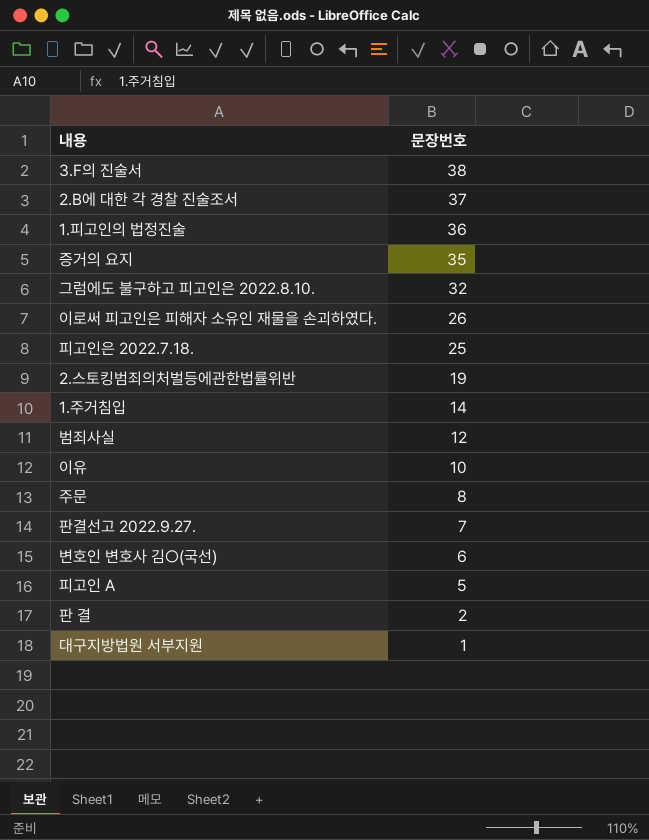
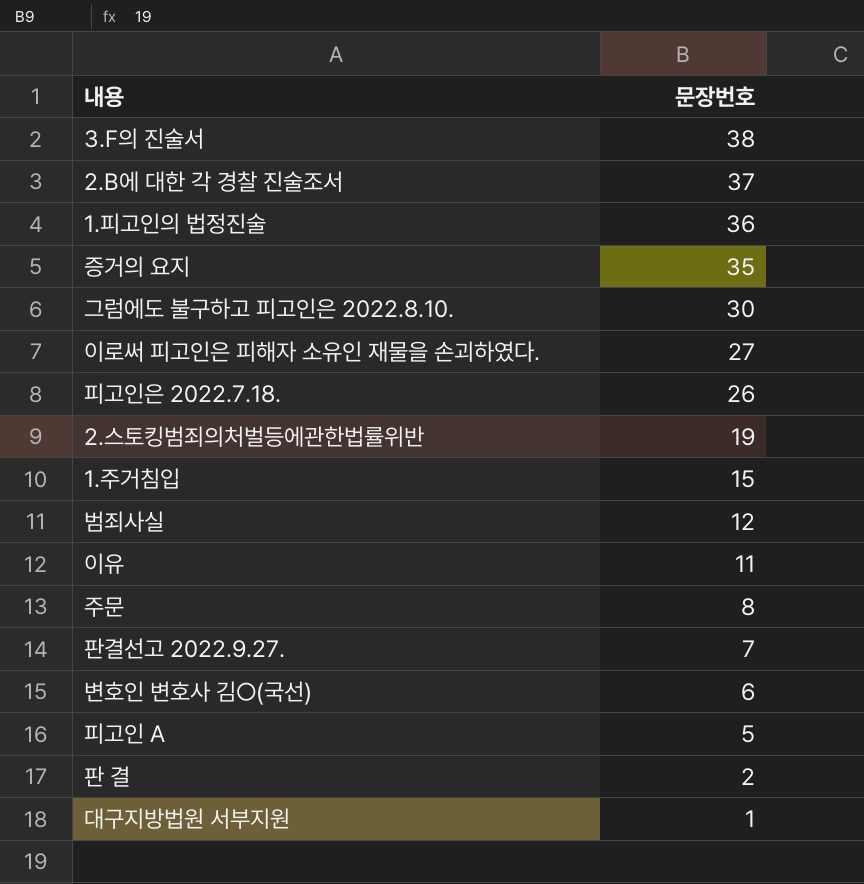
그럼에도 불구하고 피고인은 2022.8.10. | 문장번호: 32 -> 30
이로써 피고인은 피해자 소유인 재물을 손괴하였다. | 문장번호: 26 -> 27
피고인은 2022.7.18. | 문장번호: 25 -> 26
1.주거침입 | 문장번호: 14 -> 15
이유 | 문장번호: 10 -> 11

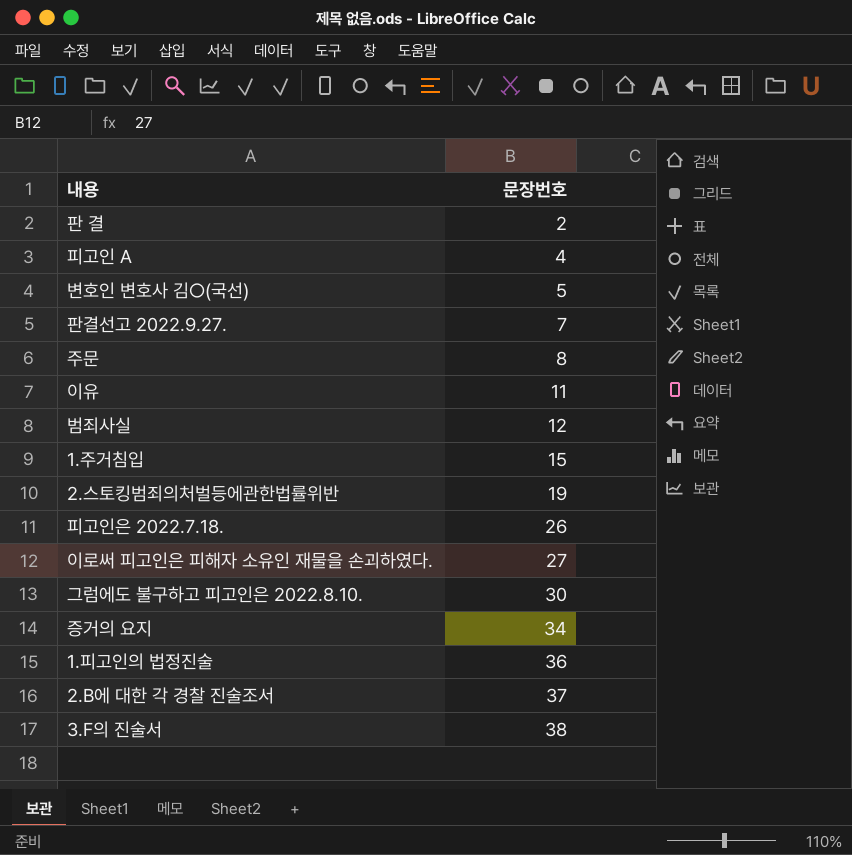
row order: 문장번호 descending -> 문장번호 ascending
row 대구지방법원 서부지원: 1 -> none
피고인 A | 문장번호: 5 -> 4
변호인 변호사 김○(국선) | 문장번호: 6 -> 5
증거의 요지 | 문장번호: 35 -> 34

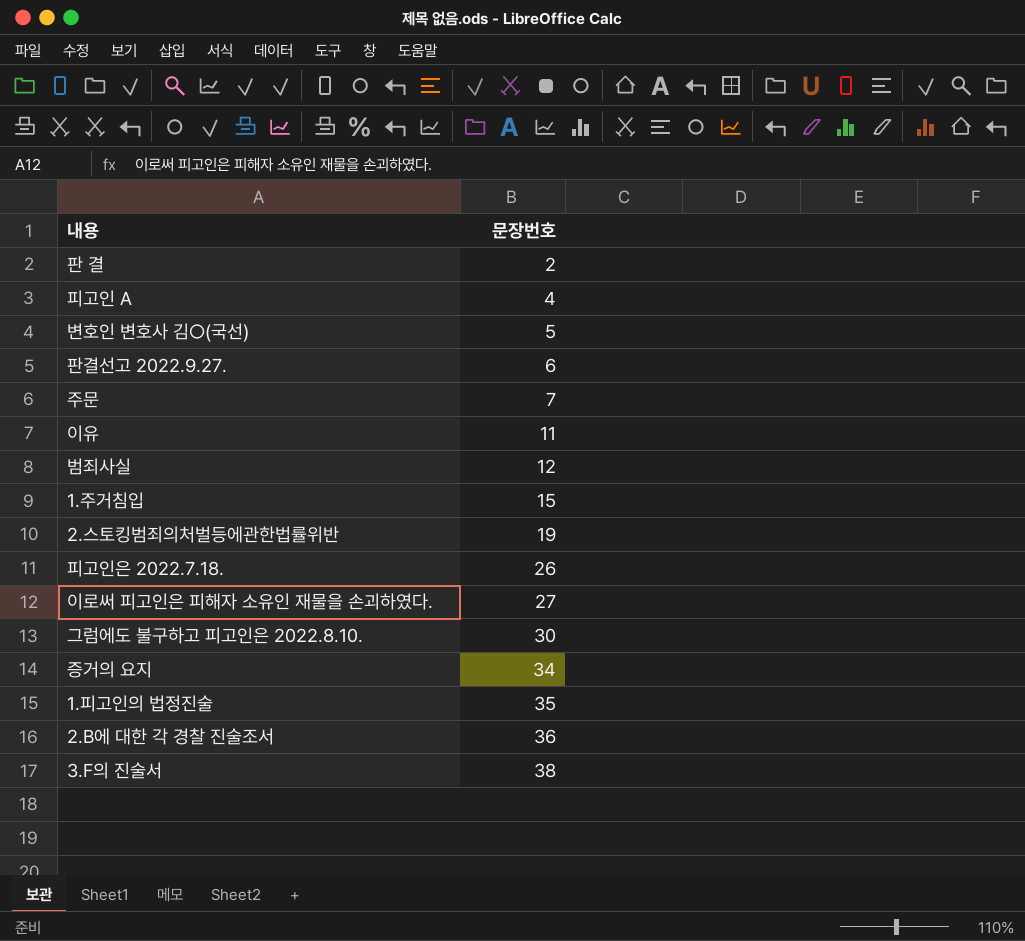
판결선고 2022.9.27. | 문장번호: 7 -> 6
주문 | 문장번호: 8 -> 7
1.피고인의 법정진술 | 문장번호: 36 -> 35
2.B에 대한 각 경찰 진술조서 | 문장번호: 37 -> 36

